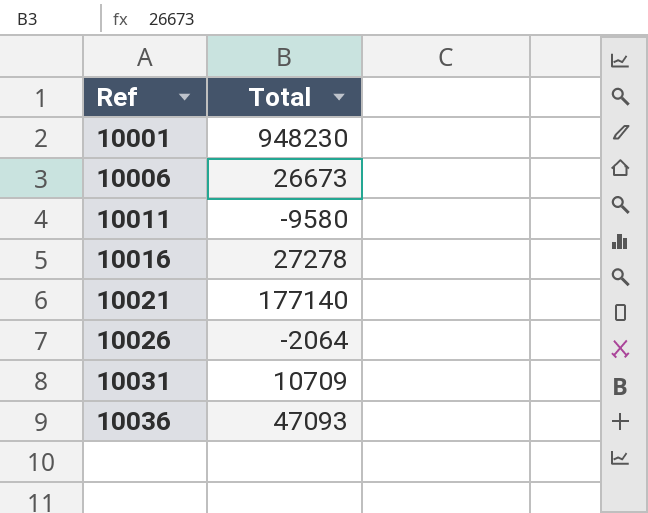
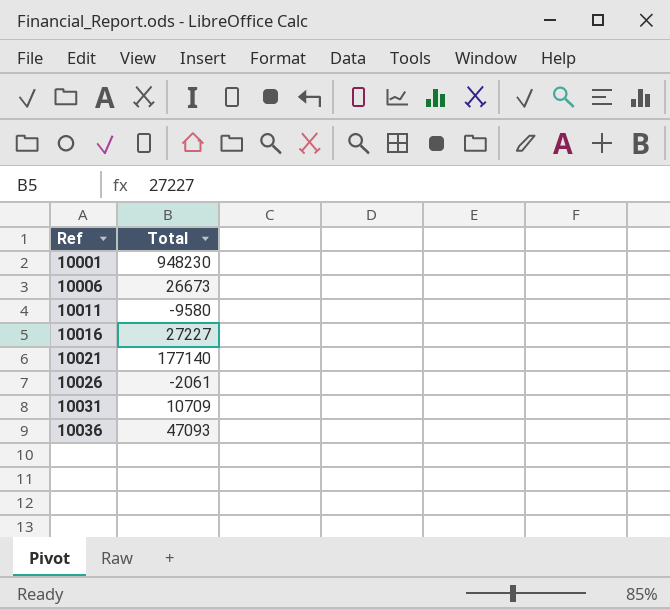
10016 | Total: 27278 -> 27227
10026 | Total: -2064 -> -2061

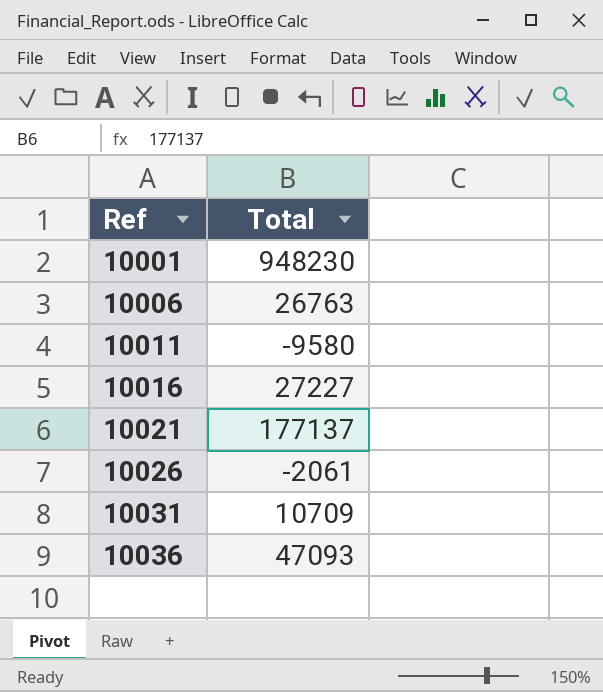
10006 | Total: 26673 -> 26763
10021 | Total: 177140 -> 177137

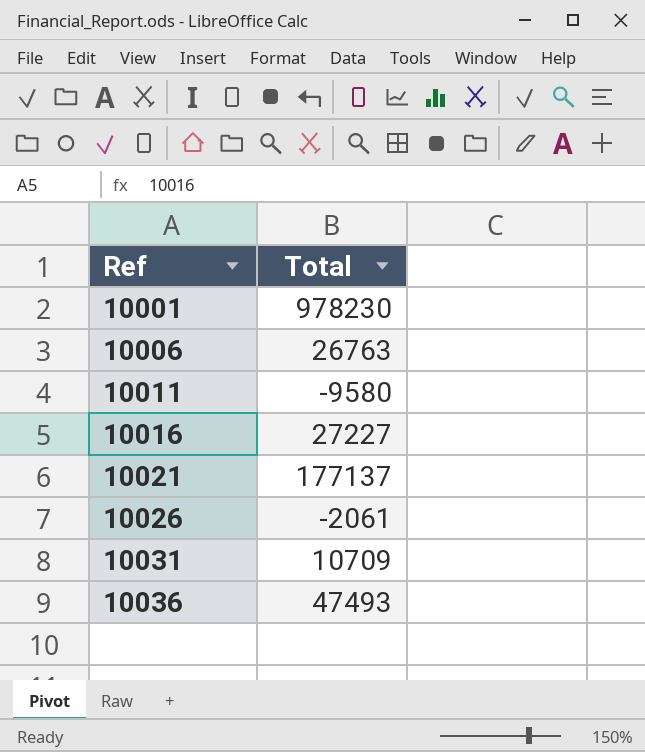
10001 | Total: 948230 -> 978230
10036 | Total: 47093 -> 47493

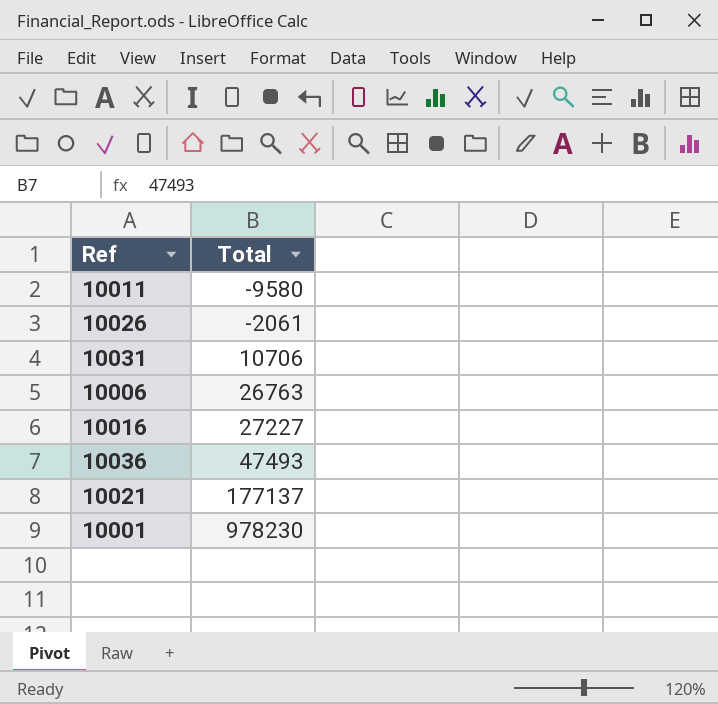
row order: Ref ascending -> Total ascending
10031 | Total: 10709 -> 10706

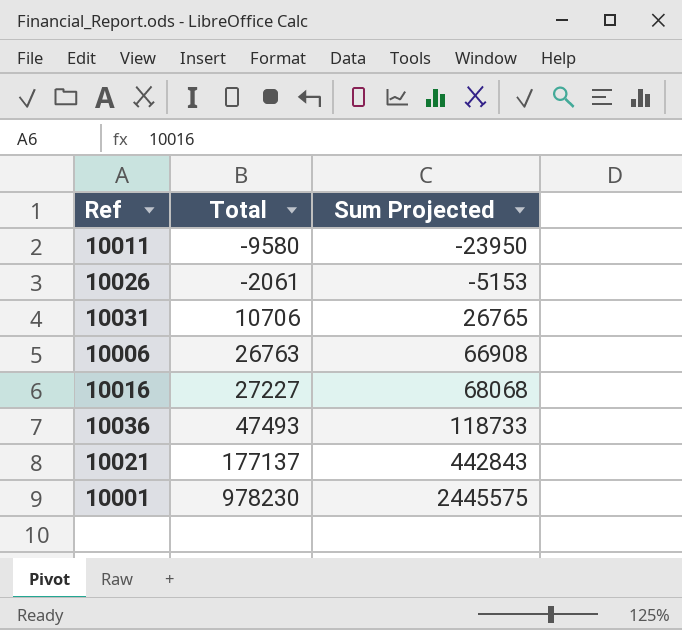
column Sum Projected | formula: none -> [Total] * 2.5

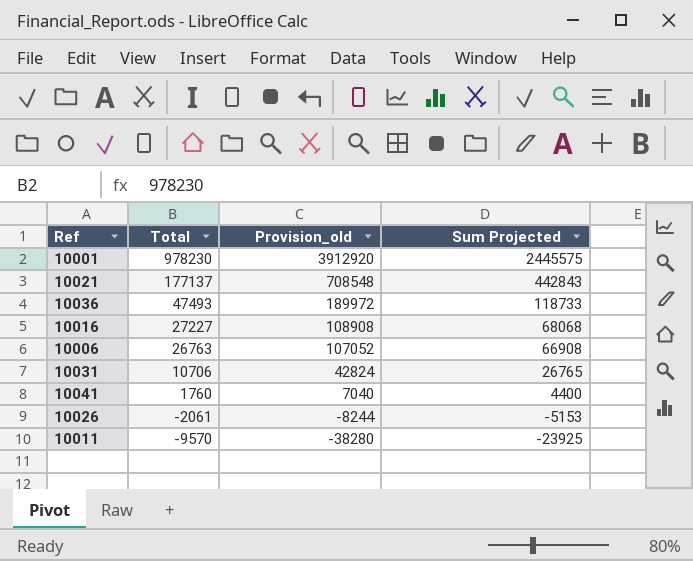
row order: Total ascending -> Total descending
column Provision_old | formula: none -> [Total] * 4
row 10041: none -> 1760 | 7040 | 4400
10011 | Total: -9580 -> -9570
10011 | Sum Projected: -23950 -> -23925

